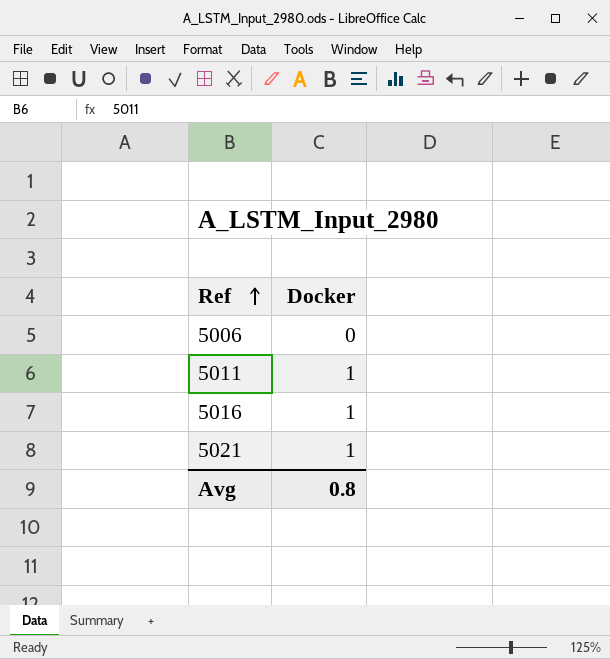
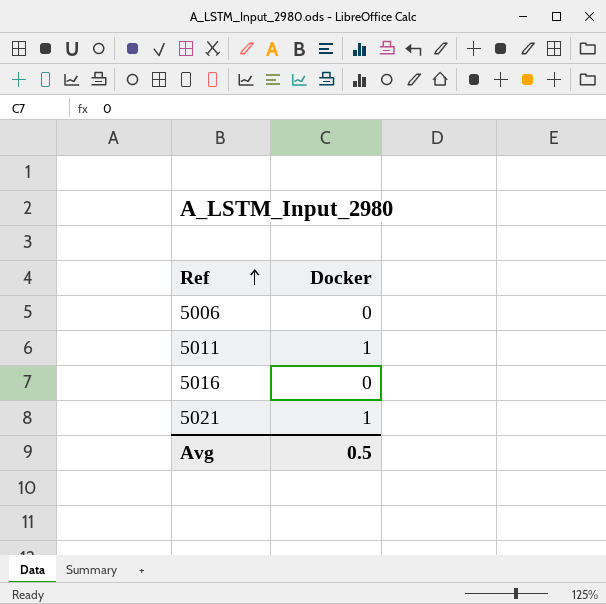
5016 | Docker: 1 -> 0
Avg | Docker: 0.8 -> 0.5

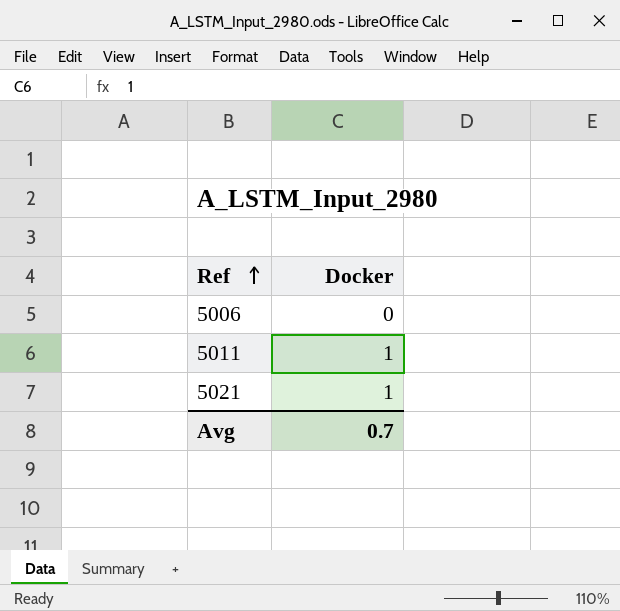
row 5016: 0 -> none
Avg | Docker: 0.5 -> 0.7

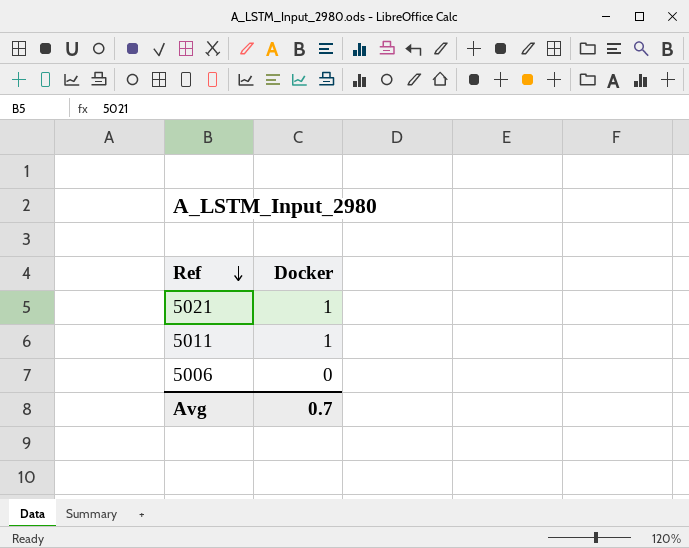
row order: Ref ascending -> Ref descending

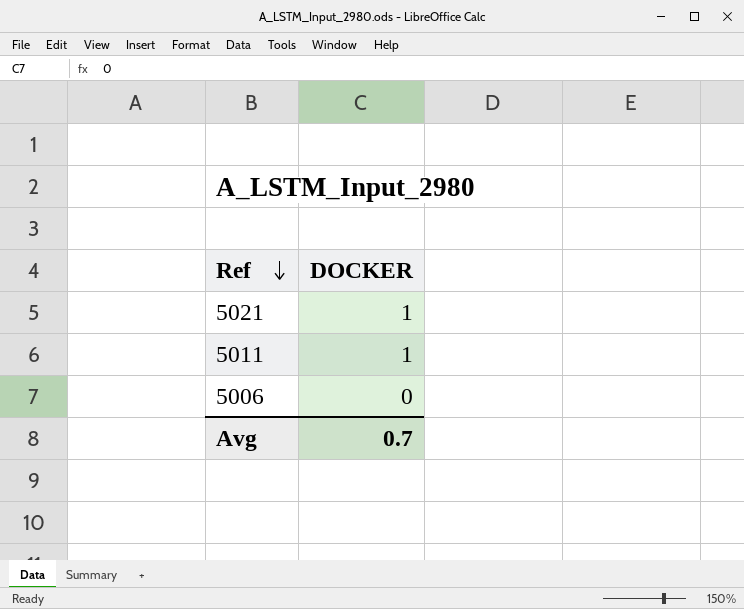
column name: Docker -> DOCKER

